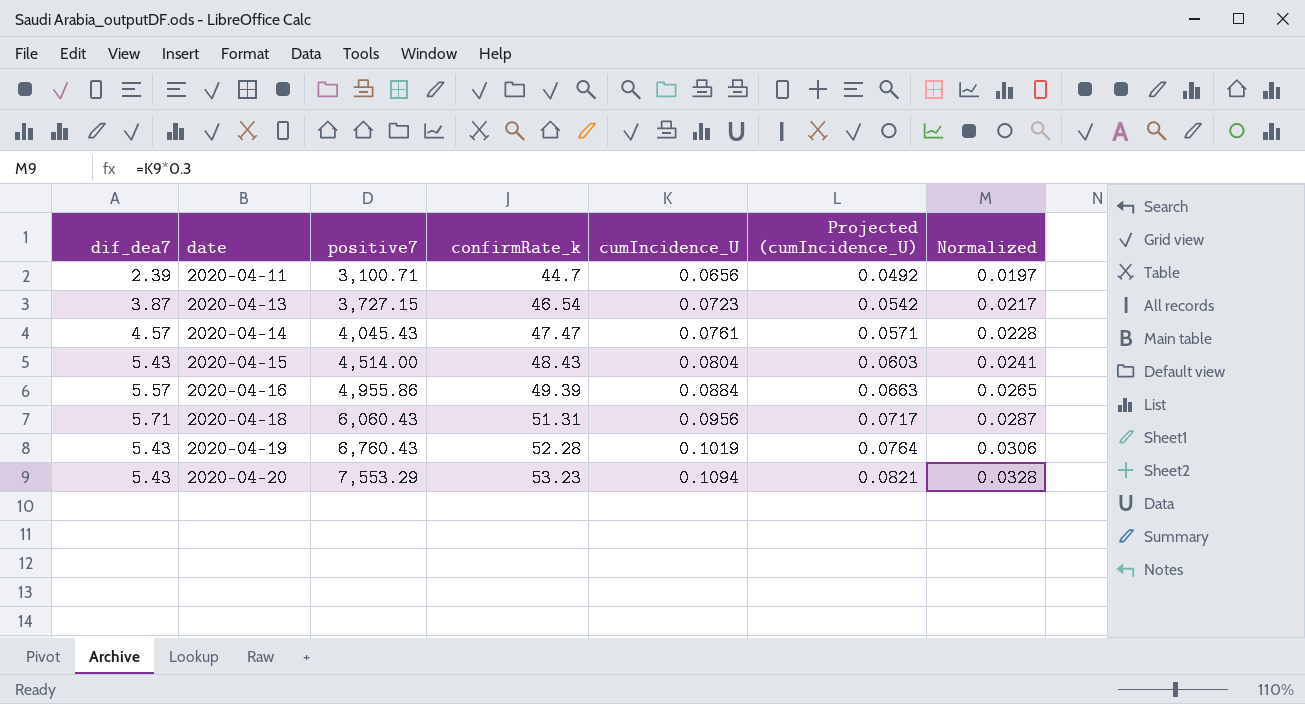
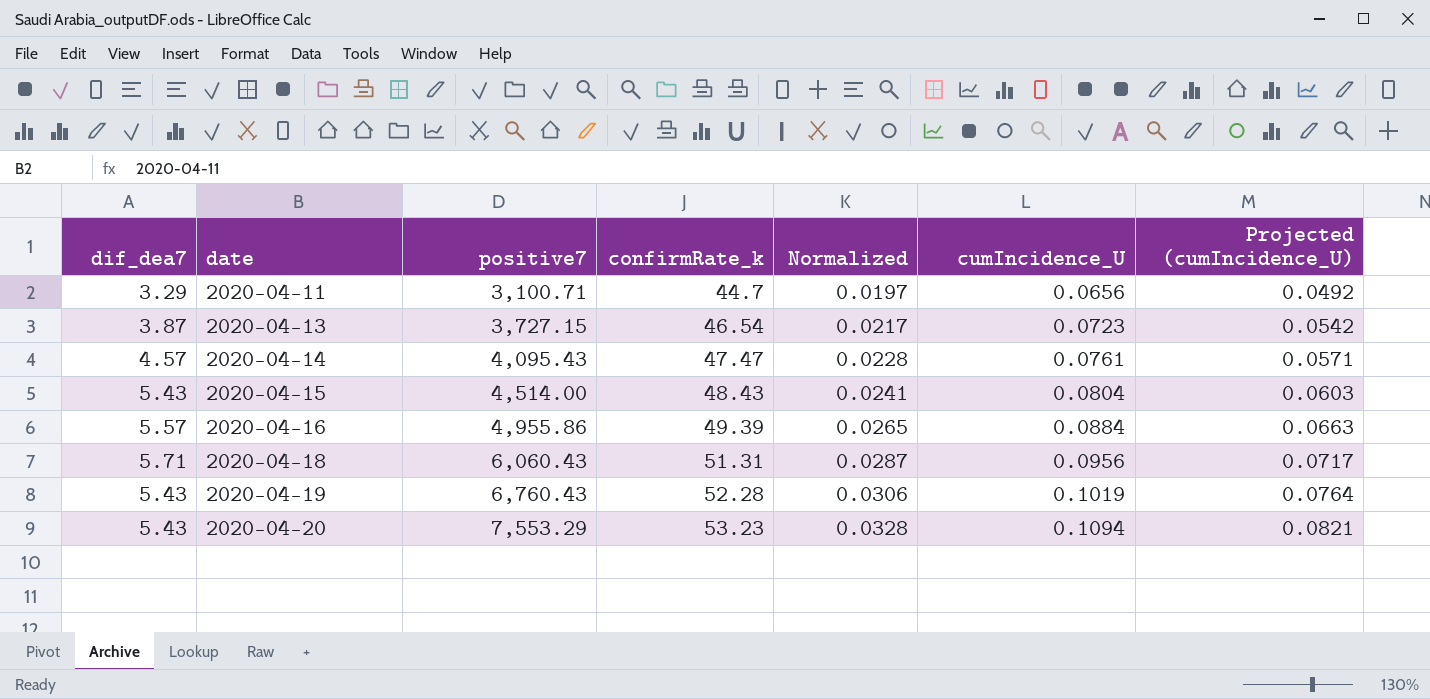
column Normalized | position: 7 -> 5
2020-04-11 | dif_dea7: 2.39 -> 3.29
2020-04-14 | positive7: 4,045.43 -> 4,095.43

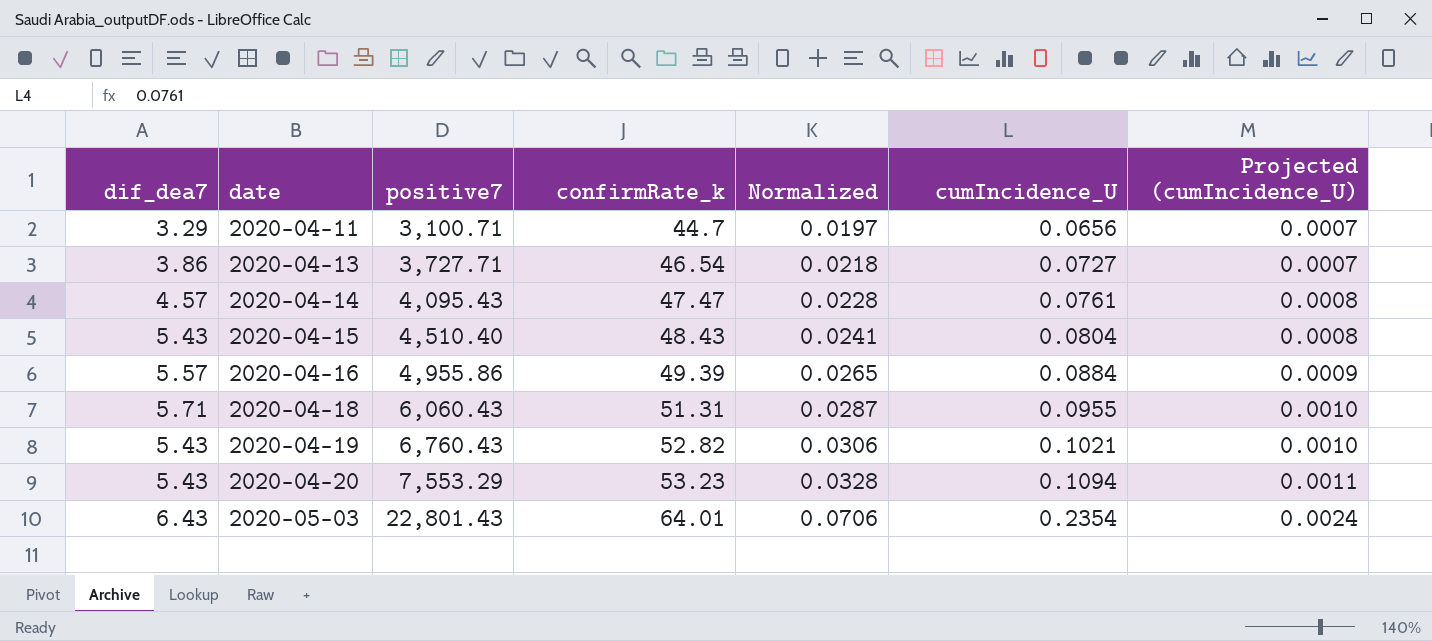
column Projected (cumIncidence_U) | formula: [cumIncidence_U] * 0.75 -> [cumIncidence_U] * 0.01
2020-04-13 | dif_dea7: 3.87 -> 3.86
2020-04-13 | positive7: 3,727.15 -> 3,727.71
2020-04-13 | Normalized: 0.0217 -> 0.0218
2020-04-13 | cumIncidence_U: 0.0723 -> 0.0727
2020-04-15 | positive7: 4,514.00 -> 4,510.40
2020-04-18 | cumIncidence_U: 0.0956 -> 0.0955
2020-04-19 | confirmRate_k: 52.28 -> 52.82
2020-04-19 | cumIncidence_U: 0.1019 -> 0.1021
row 2020-05-03: none -> 6.43 | 22,801.43 | 64.01 | 0.0706 | 0.2354 | 0.0024

